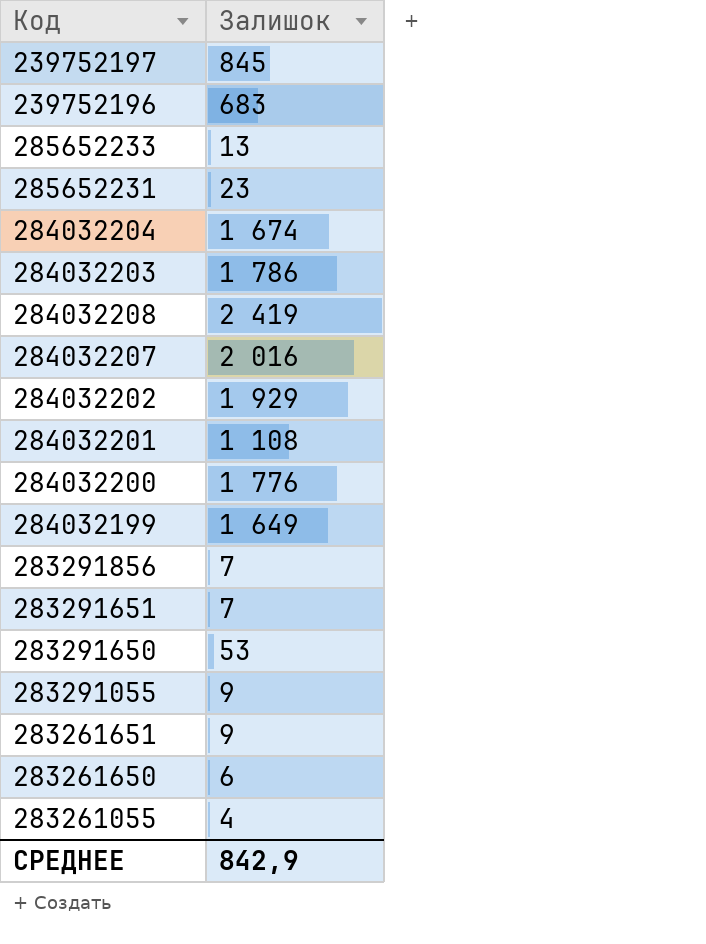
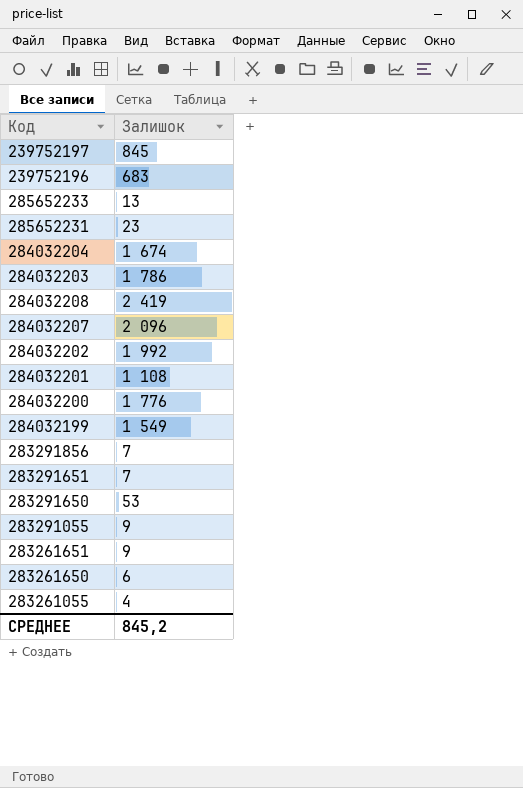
284032207 | Залишок: 2 016 -> 2 096
284032202 | Залишок: 1 929 -> 1 992
284032199 | Залишок: 1 649 -> 1 549
СРЕДНЕЕ | Залишок: 842,9 -> 845,2

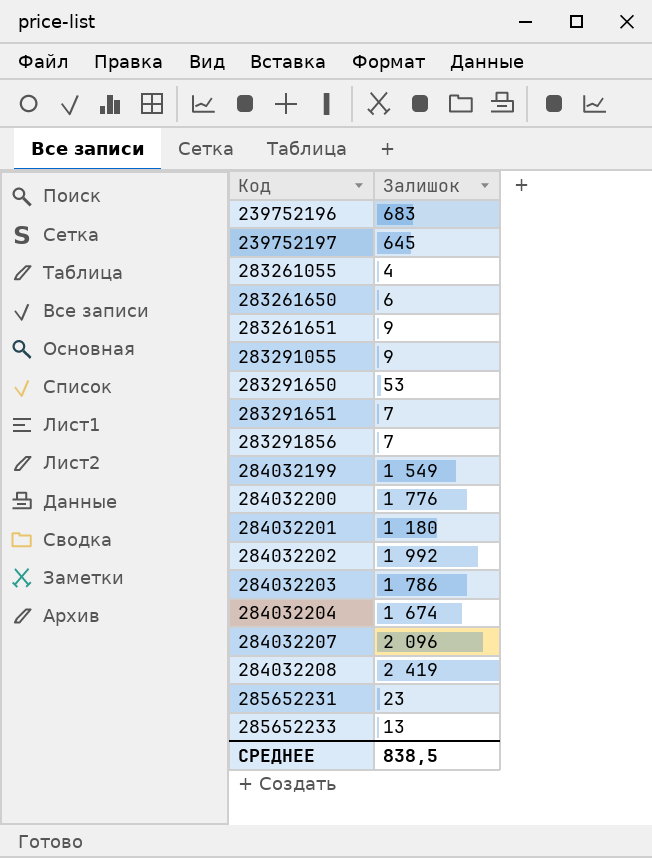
row order: none -> Код ascending
239752197 | Залишок: 845 -> 645
284032201 | Залишок: 1 108 -> 1 180
СРЕДНЕЕ | Залишок: 845,2 -> 838,5

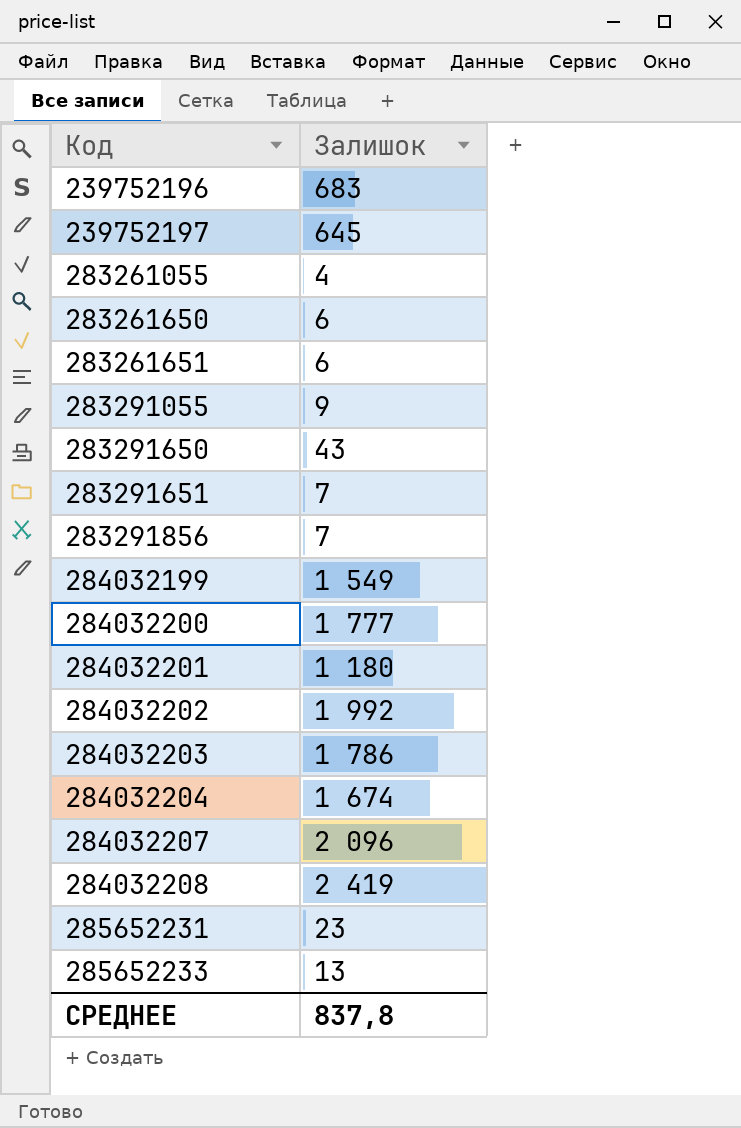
283261651 | Залишок: 9 -> 6
283291650 | Залишок: 53 -> 43
284032200 | Залишок: 1 776 -> 1 777
СРЕДНЕЕ | Залишок: 838,5 -> 837,8

